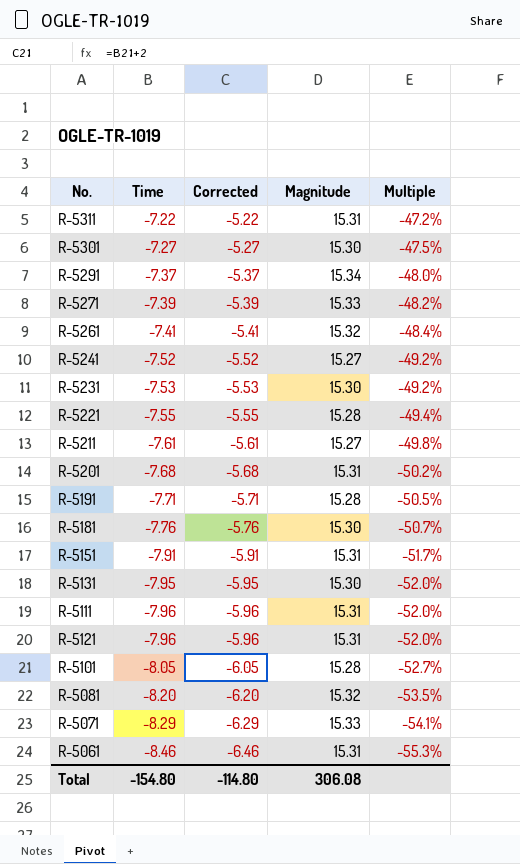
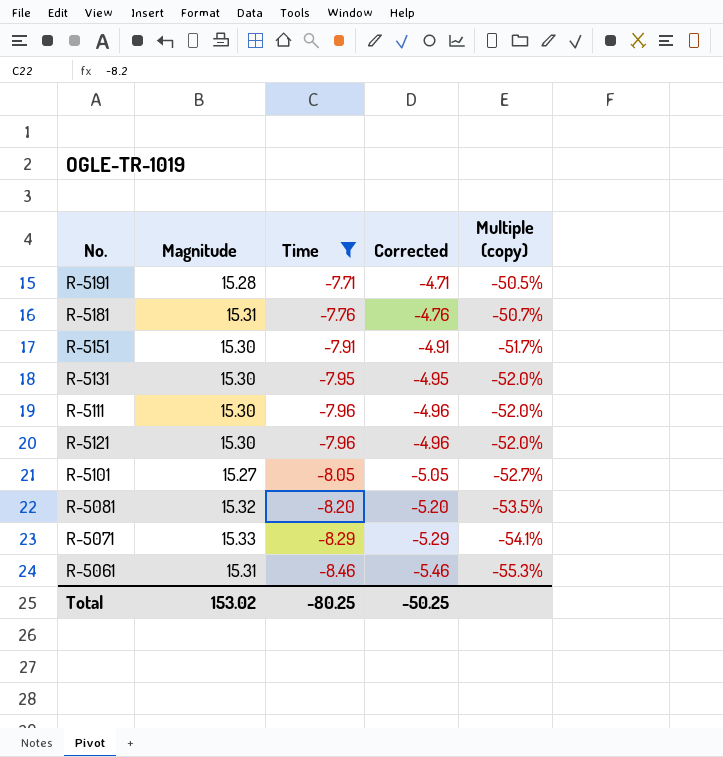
filter: none -> Time <= -7.71
column Magnitude | position: 4 -> 2
column Corrected | formula: [Time] + 2 -> [Time] + 3
column name: Multiple -> Multiple (copy)
R-5181 | Magnitude: 15.30 -> 15.31
R-5151 | Magnitude: 15.31 -> 15.30
R-5111 | Magnitude: 15.31 -> 15.30
R-5121 | Magnitude: 15.31 -> 15.30
R-5101 | Magnitude: 15.28 -> 15.27
Total | Magnitude: 306.08 -> 153.02
Total | Time: -154.80 -> -80.25
Total | Corrected: -114.80 -> -50.25

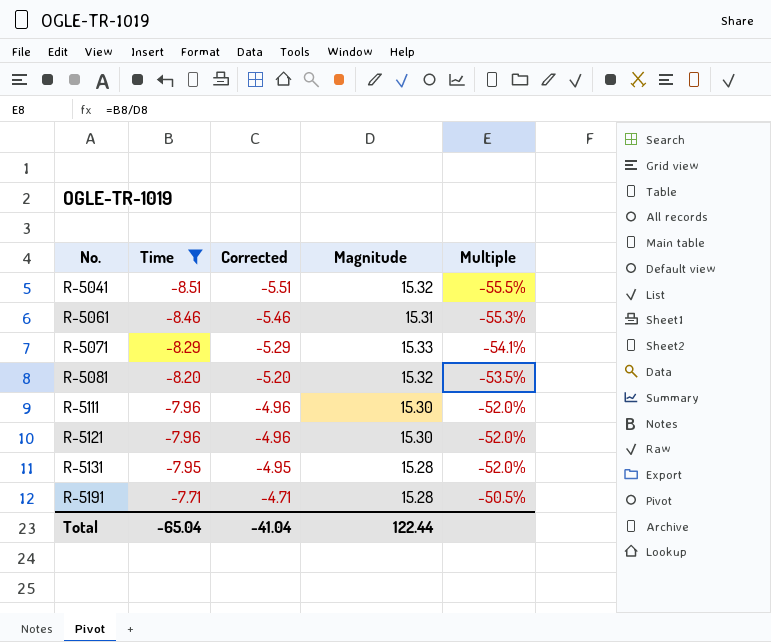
row order: Time descending -> No. ascending
column Magnitude | position: 2 -> 4
column name: Multiple (copy) -> Multiple
row R-5181: 15.31 | -7.76 | -4.76 | -50.7% -> none
row R-5151: 15.30 | -7.91 | -4.91 | -51.7% -> none
row R-5101: 15.27 | -8.05 | -5.05 | -52.7% -> none
row R-5041: none -> -8.51 | -5.51 | 15.32 | -55.5%
R-5131 | Magnitude: 15.30 -> 15.28
Total | Time: -80.25 -> -65.04
Total | Corrected: -50.25 -> -41.04
Total | Magnitude: 153.02 -> 122.44

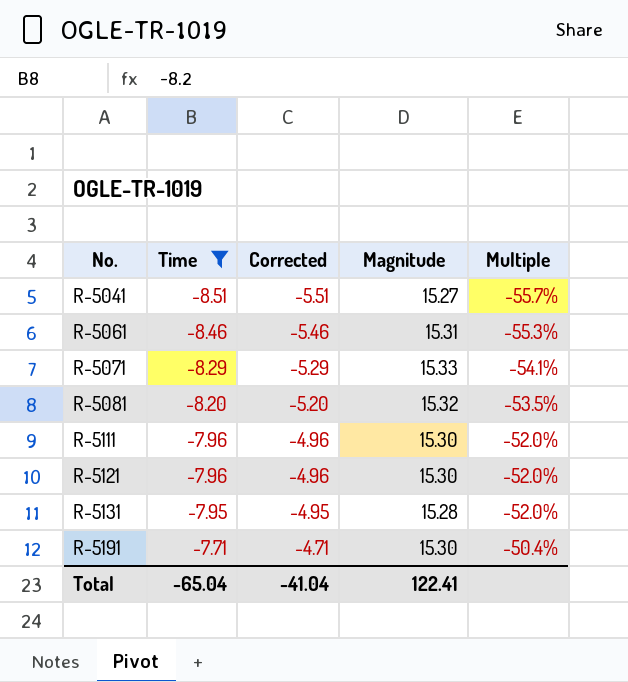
R-5041 | Magnitude: 15.32 -> 15.27
R-5041 | Multiple: -55.5% -> -55.7%
R-5191 | Magnitude: 15.28 -> 15.30
R-5191 | Multiple: -50.5% -> -50.4%
Total | Magnitude: 122.44 -> 122.41

